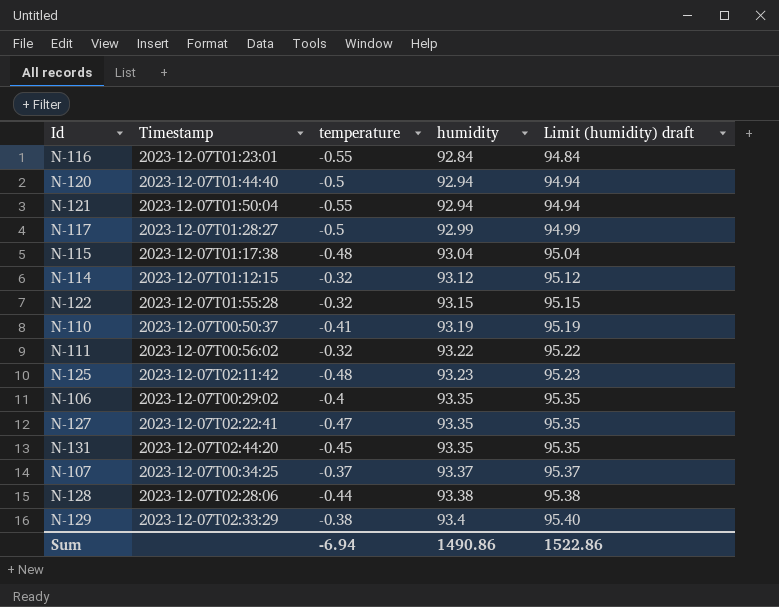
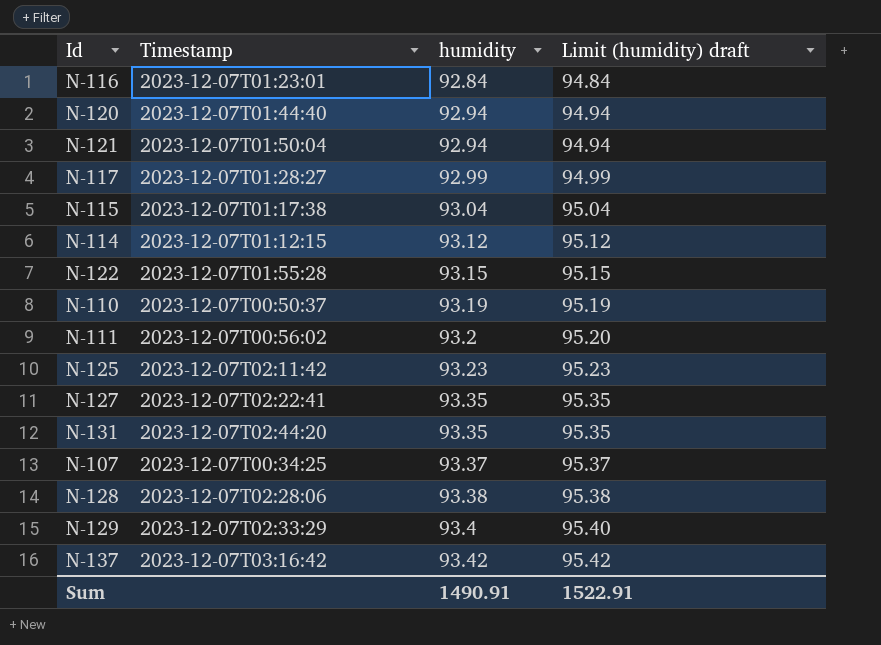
column temperature | position: 3 -> none
row N-106: 2023-12-07T00:29:02 | -0.4 | 93.35 | 95.35 -> none
N-111 | humidity: 93.22 -> 93.2
N-111 | Limit (humidity) draft: 95.22 -> 95.20
row N-137: none -> 2023-12-07T03:16:42 | 93.42 | 95.42
Sum | humidity: 1490.86 -> 1490.91
Sum | Limit (humidity) draft: 1522.86 -> 1522.91

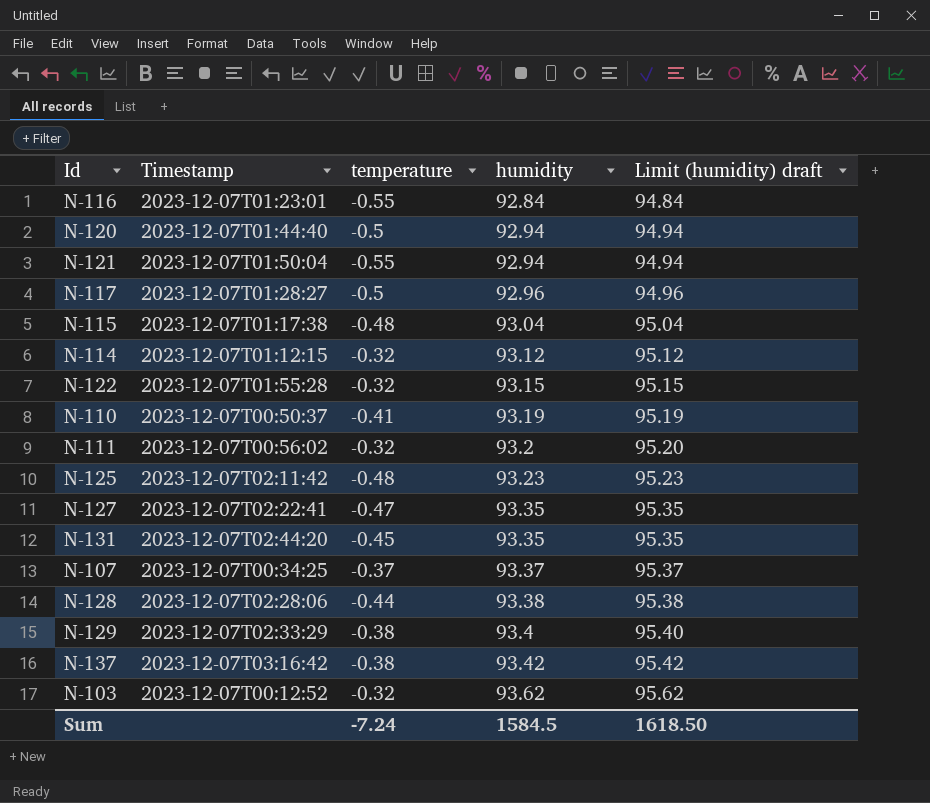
column temperature | position: none -> 3
N-117 | humidity: 92.99 -> 92.96
N-117 | Limit (humidity) draft: 94.99 -> 94.96
row N-103: none -> 2023-12-07T00:12:52 | -0.32 | 93.62 | 95.62
Sum | humidity: 1490.91 -> 1584.5
Sum | Limit (humidity) draft: 1522.91 -> 1618.50

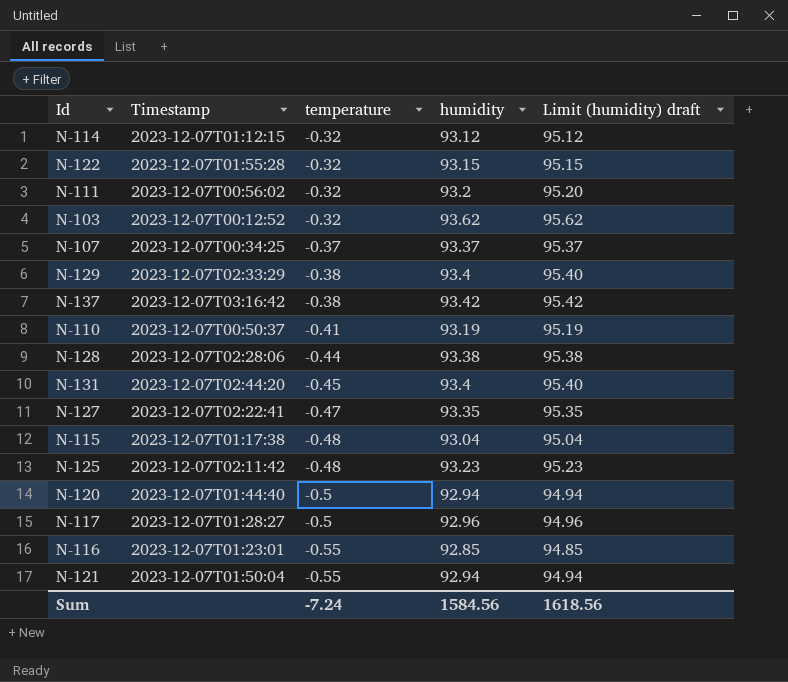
row order: humidity ascending -> temperature descending
N-131 | humidity: 93.35 -> 93.4
N-131 | Limit (humidity) draft: 95.35 -> 95.40
N-116 | humidity: 92.84 -> 92.85
N-116 | Limit (humidity) draft: 94.84 -> 94.85
Sum | humidity: 1584.5 -> 1584.56
Sum | Limit (humidity) draft: 1618.50 -> 1618.56

